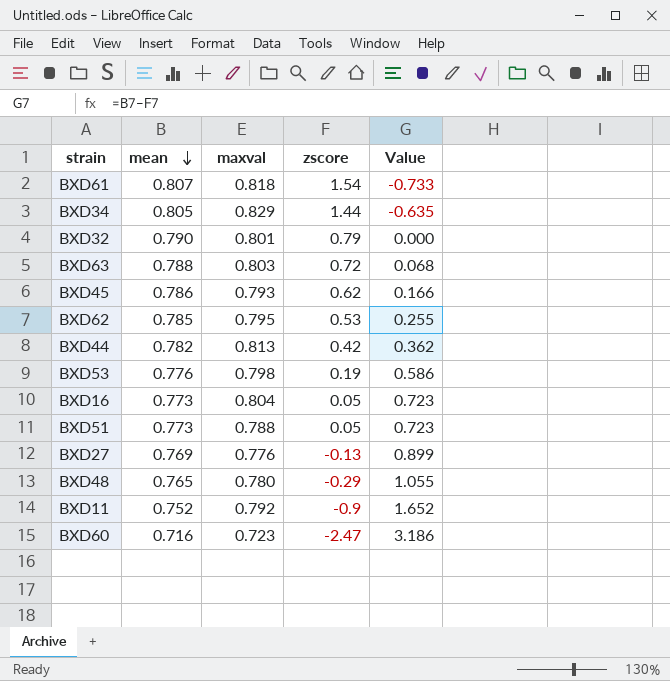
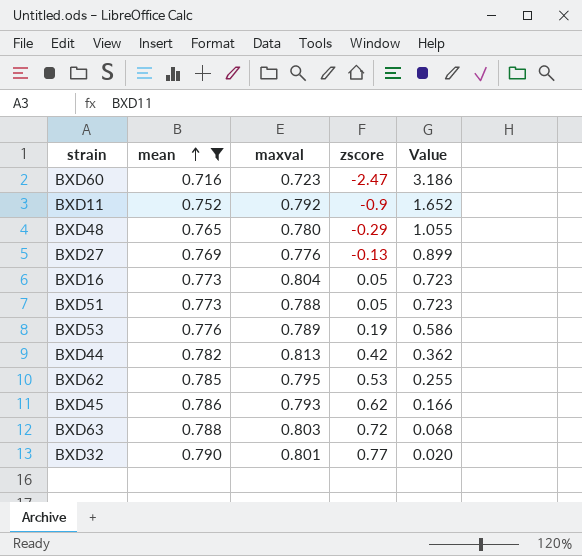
filter: none -> mean <= 0.790
row order: mean descending -> mean ascending
BXD53 | maxval: 0.798 -> 0.789
BXD32 | zscore: 0.79 -> 0.77
BXD32 | Value: 0.000 -> 0.020

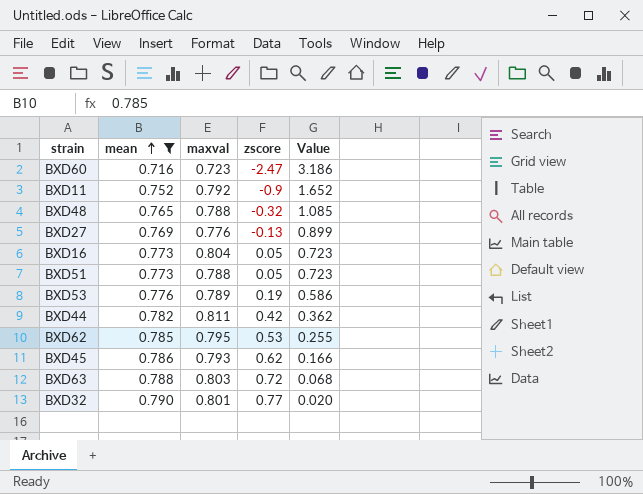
BXD48 | maxval: 0.780 -> 0.788
BXD48 | zscore: -0.29 -> -0.32
BXD48 | Value: 1.055 -> 1.085
BXD44 | maxval: 0.813 -> 0.811

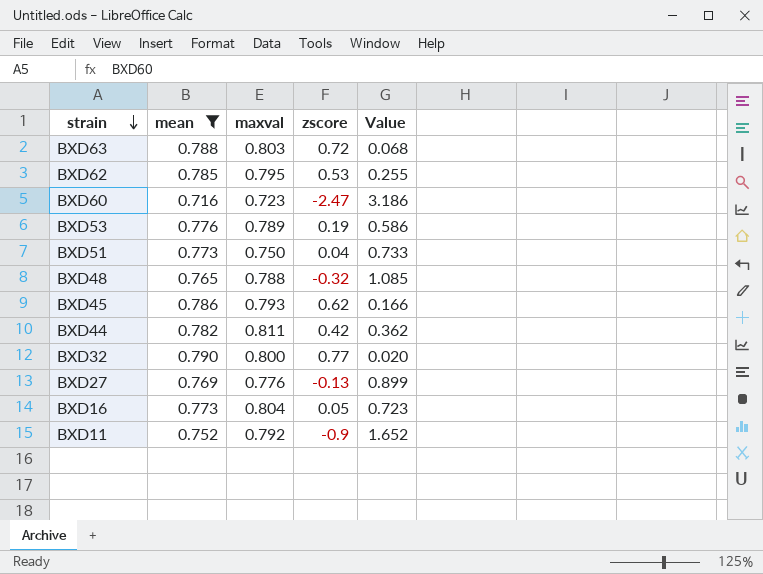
row order: mean ascending -> strain descending
BXD51 | maxval: 0.788 -> 0.750
BXD51 | zscore: 0.05 -> 0.04
BXD51 | Value: 0.723 -> 0.733
BXD32 | maxval: 0.801 -> 0.800

